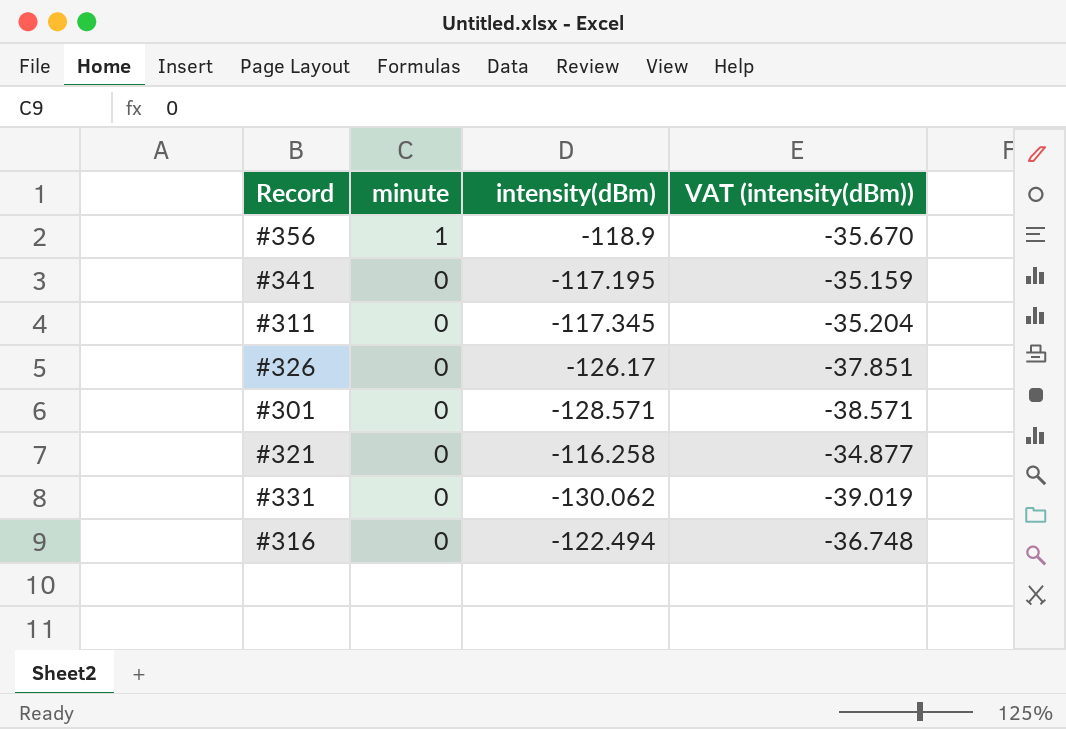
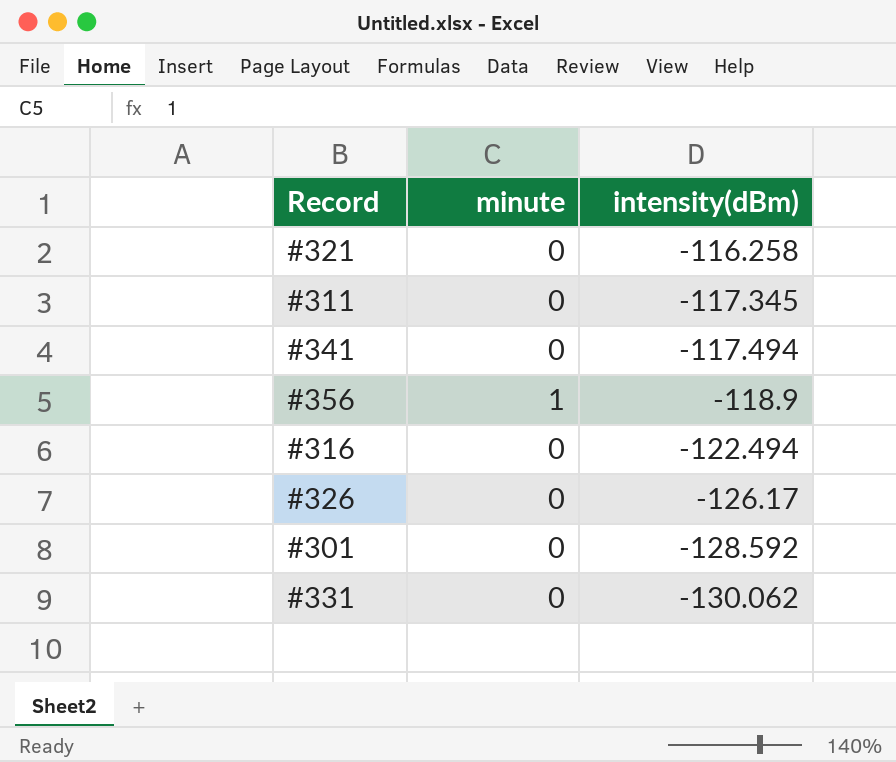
row order: minute descending -> intensity(dBm) descending
column VAT (intensity(dBm)) | formula: [intensity(dBm)] * 0.3 -> none
#341 | intensity(dBm): -117.195 -> -117.494
#301 | intensity(dBm): -128.571 -> -128.592

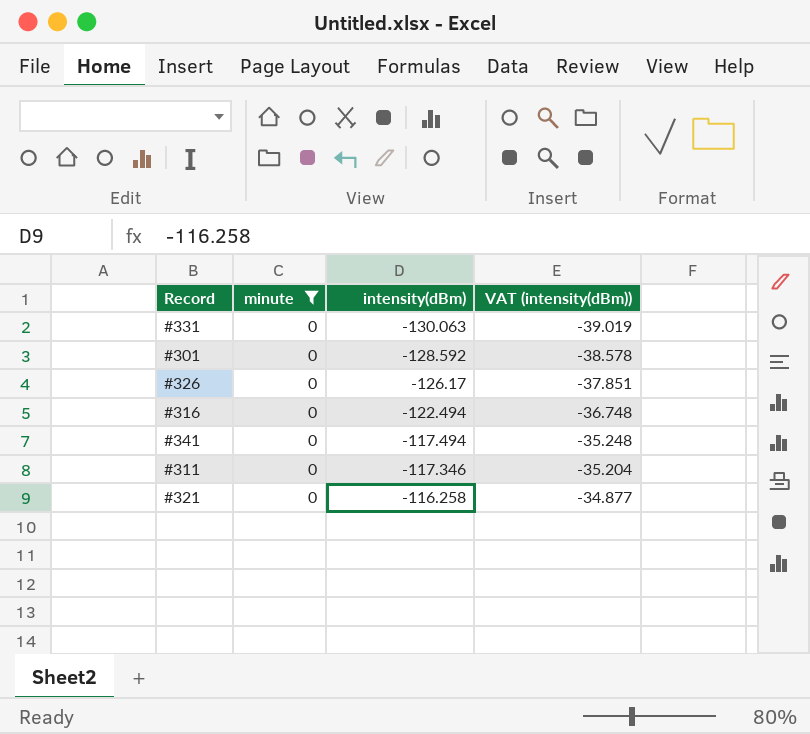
filter: none -> minute = 0
row order: intensity(dBm) descending -> intensity(dBm) ascending
column VAT (intensity(dBm)) | formula: none -> [intensity(dBm)] * 0.3
#331 | intensity(dBm): -130.062 -> -130.063
#311 | intensity(dBm): -117.345 -> -117.346

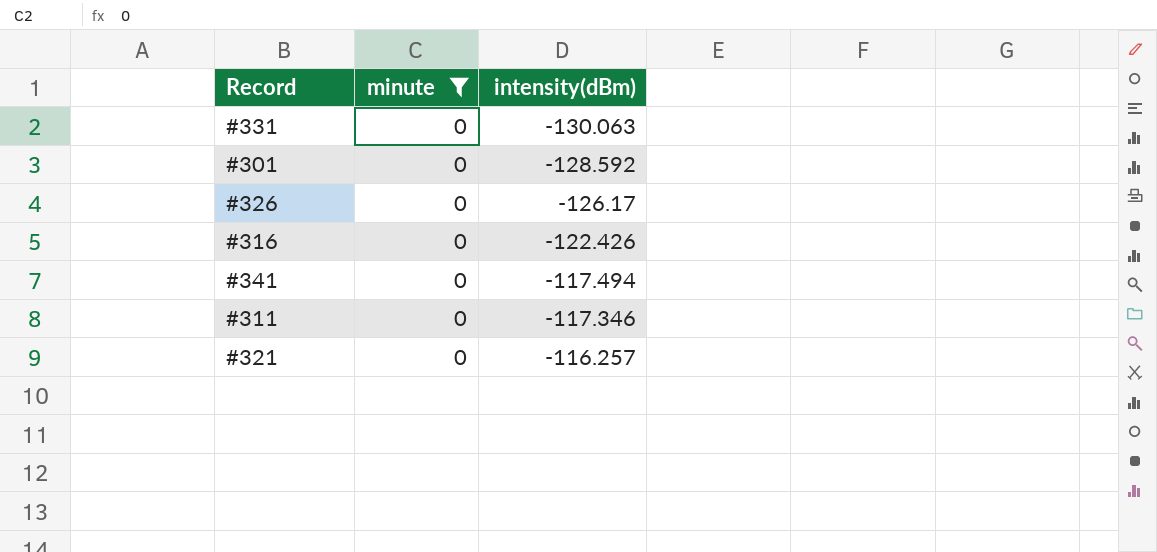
column VAT (intensity(dBm)) | formula: [intensity(dBm)] * 0.3 -> none
#316 | intensity(dBm): -122.494 -> -122.426
#321 | intensity(dBm): -116.258 -> -116.257

